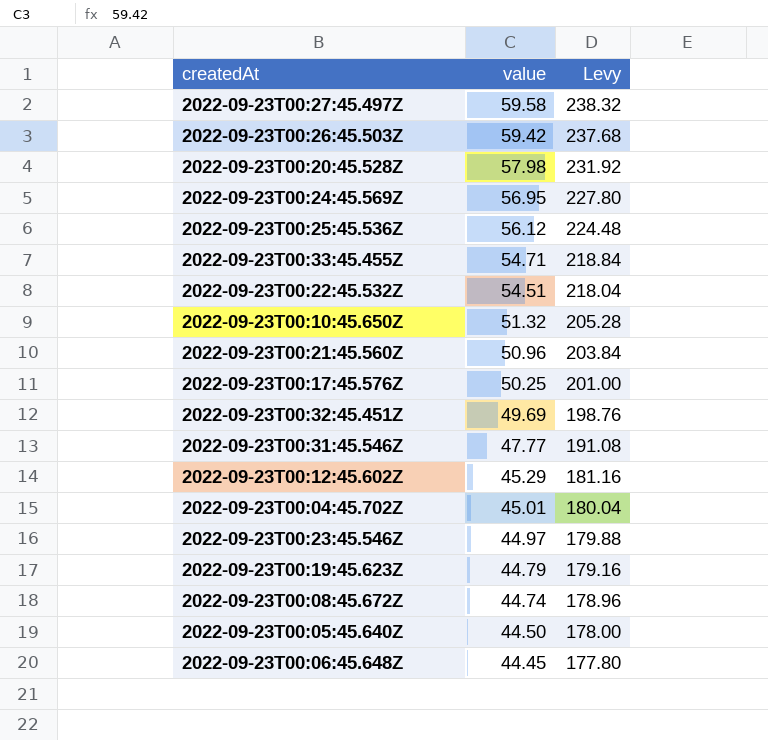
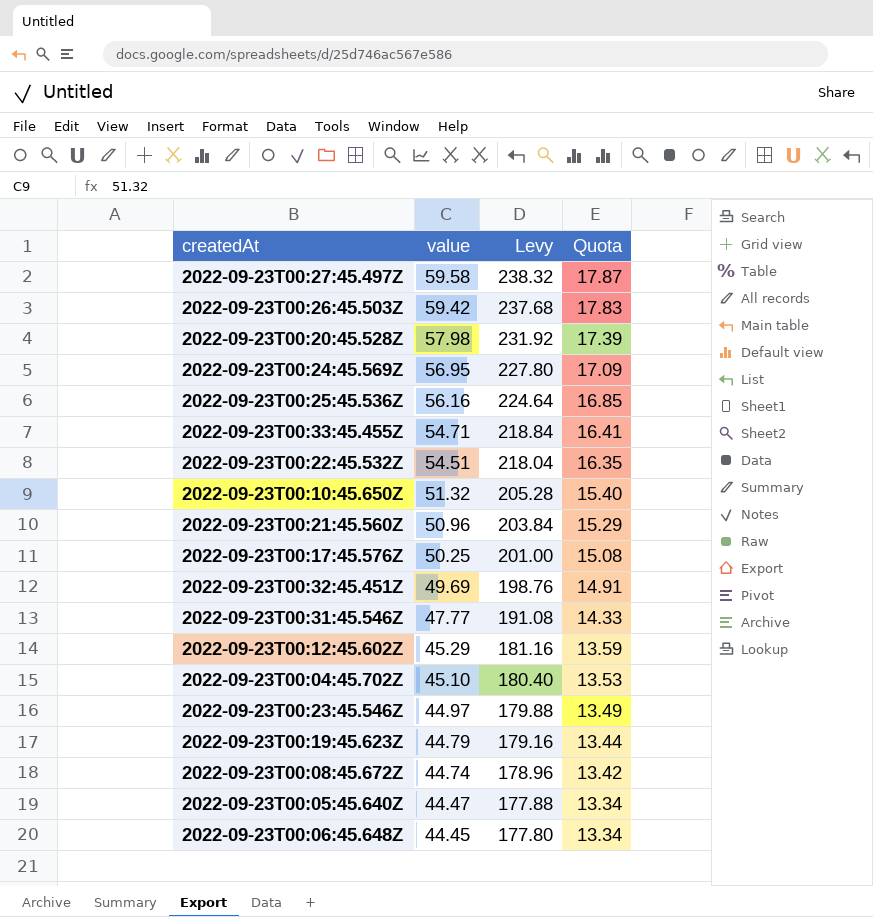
column Quota | formula: none -> [value] * 0.3
2022-09-23T00:25:45.536Z | value: 56.12 -> 56.16
2022-09-23T00:25:45.536Z | Levy: 224.48 -> 224.64
2022-09-23T00:04:45.702Z | value: 45.01 -> 45.10
2022-09-23T00:04:45.702Z | Levy: 180.04 -> 180.40
2022-09-23T00:05:45.640Z | value: 44.50 -> 44.47
2022-09-23T00:05:45.640Z | Levy: 178.00 -> 177.88

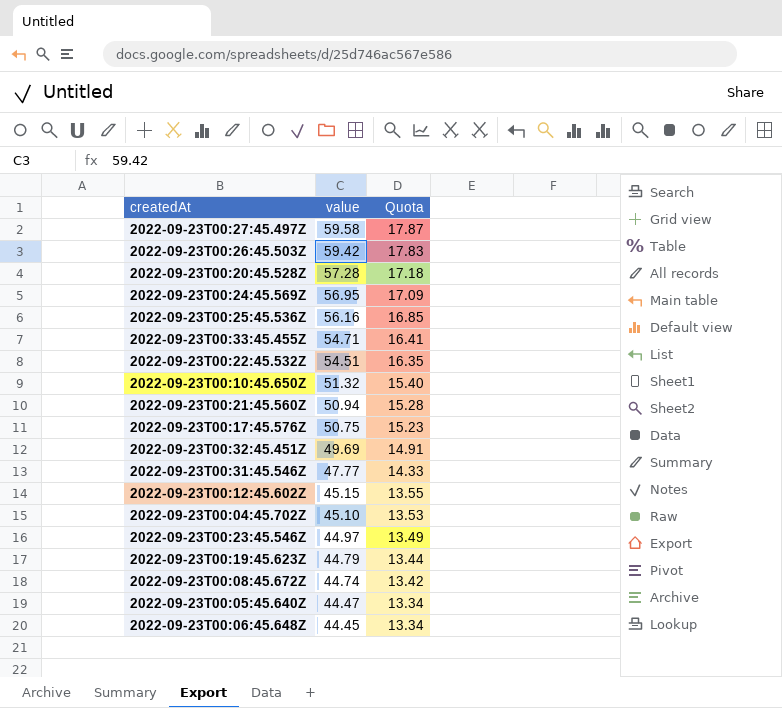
column Levy | formula: [value] * 4 -> none
2022-09-23T00:20:45.528Z | value: 57.98 -> 57.28
2022-09-23T00:20:45.528Z | Quota: 17.39 -> 17.18
2022-09-23T00:21:45.560Z | value: 50.96 -> 50.94
2022-09-23T00:21:45.560Z | Quota: 15.29 -> 15.28
2022-09-23T00:17:45.576Z | value: 50.25 -> 50.75
2022-09-23T00:17:45.576Z | Quota: 15.08 -> 15.23
2022-09-23T00:12:45.602Z | value: 45.29 -> 45.15
2022-09-23T00:12:45.602Z | Quota: 13.59 -> 13.55

